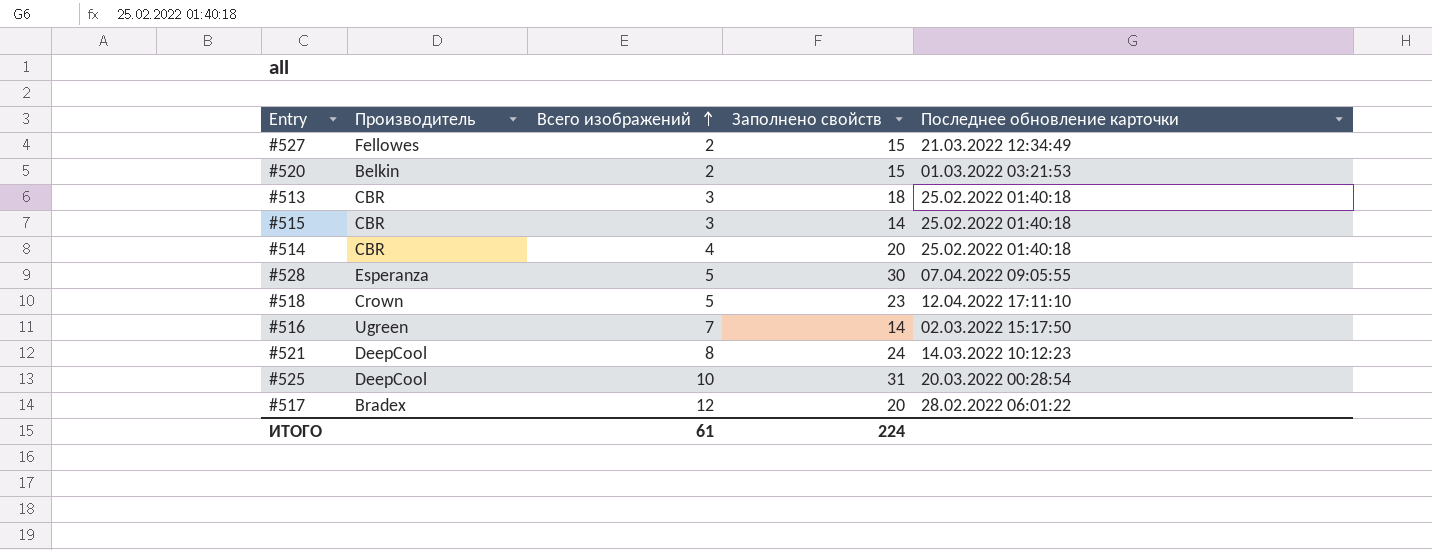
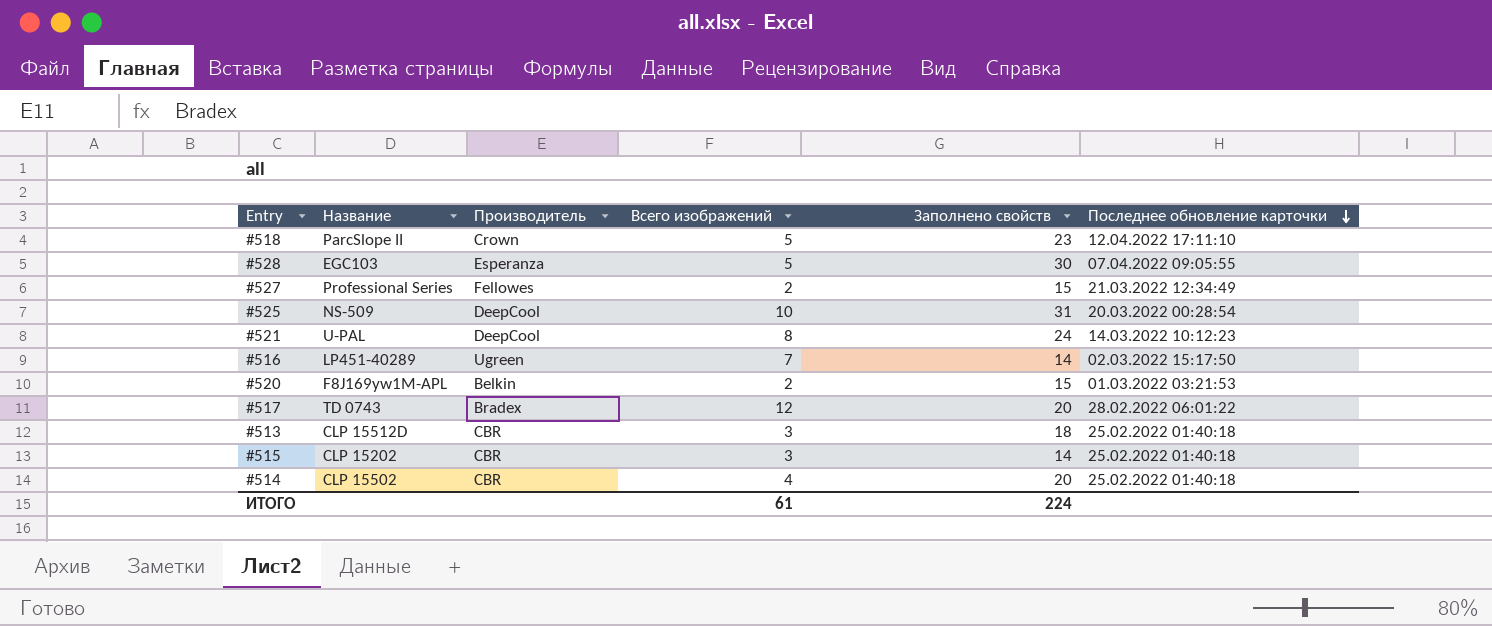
row order: Всего изображений ascending -> Последнее обновление карточки descending
column Название | position: none -> 2

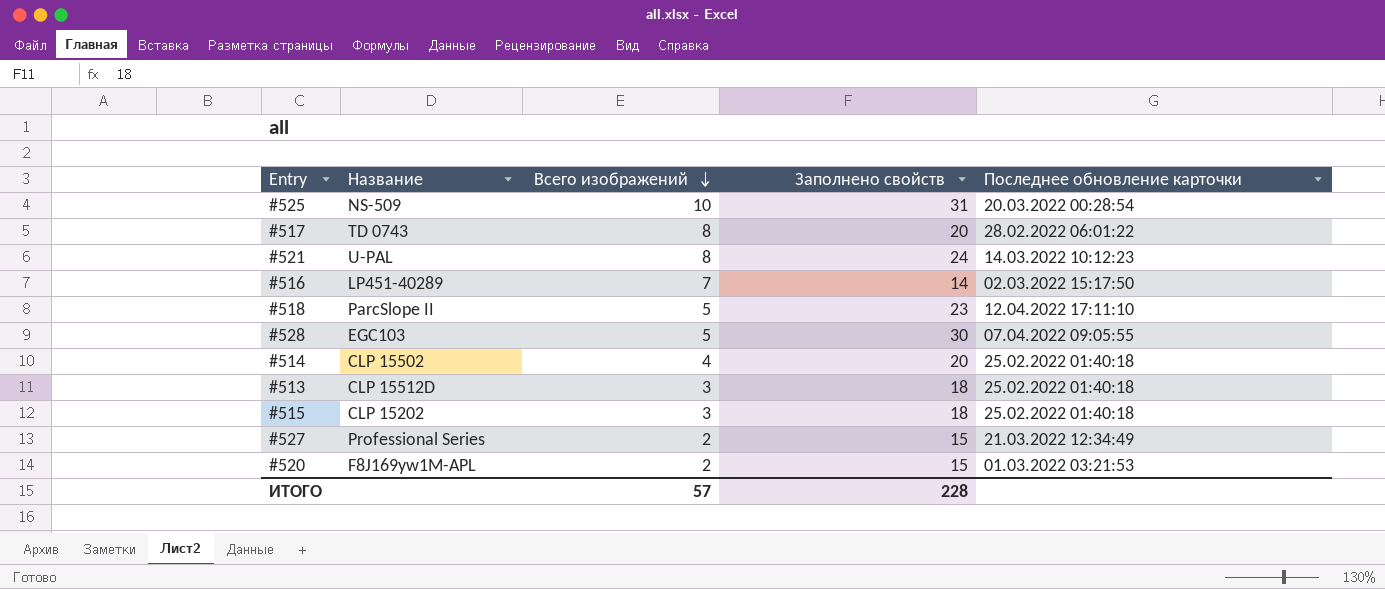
row order: Последнее обновление карточки descending -> Всего изображений descending
column Производитель | position: 3 -> none
#517 | Всего изображений: 12 -> 8
#515 | Заполнено свойств: 14 -> 18
ИТОГО | Всего изображений: 61 -> 57
ИТОГО | Заполнено свойств: 224 -> 228

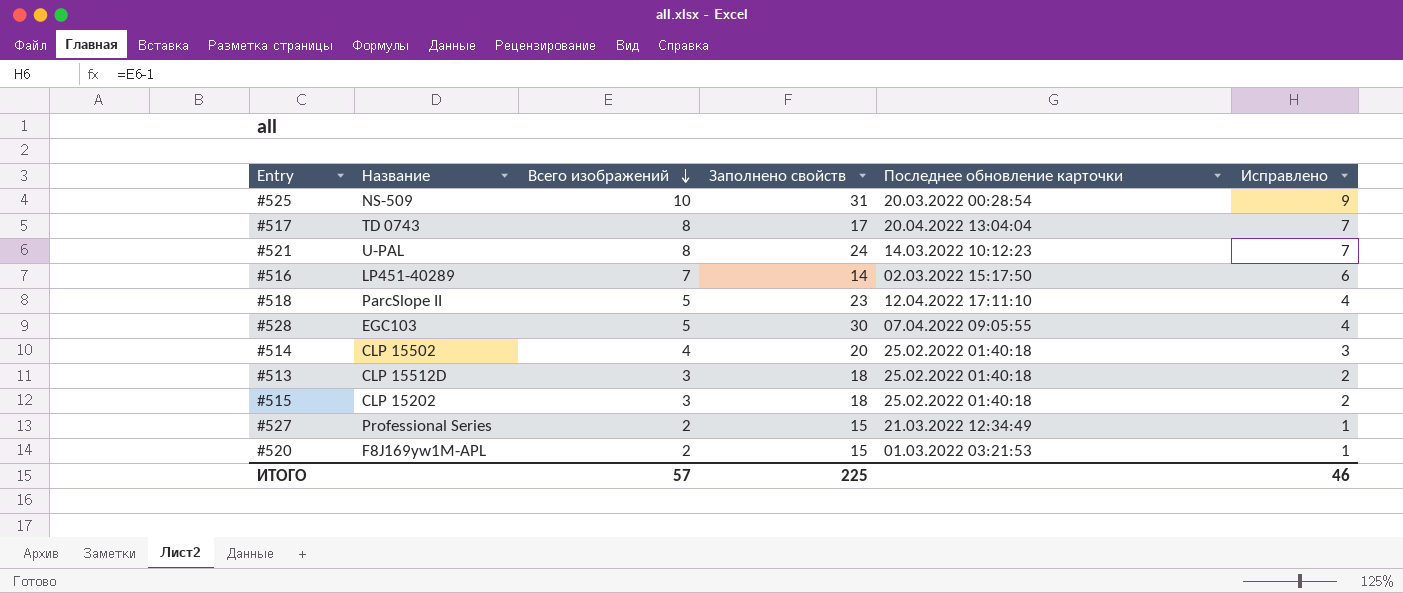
column Исправлено | formula: none -> [Всего изображений] - 1
#517 | Заполнено свойств: 20 -> 17
#517 | Последнее обновление карточки: 28.02.2022 06:01:22 -> 20.04.2022 13:04:04
ИТОГО | Заполнено свойств: 228 -> 225

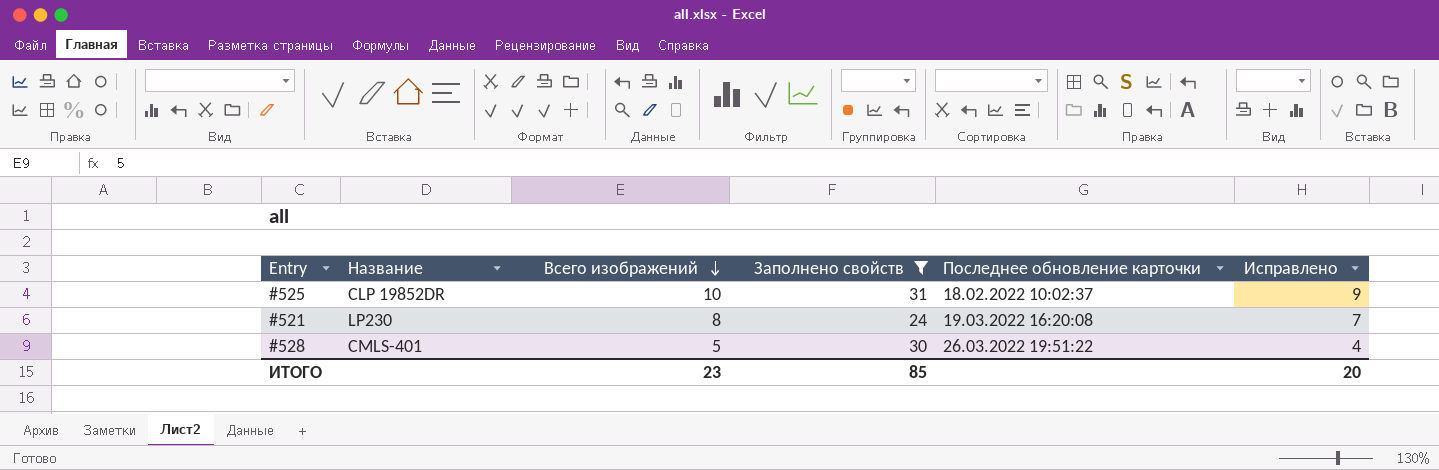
filter: none -> Заполнено свойств >= 24
#525 | Название: NS-509 -> CLP 19852DR
#525 | Последнее обновление карточки: 20.03.2022 00:28:54 -> 18.02.2022 10:02:37
#521 | Название: U-PAL -> LP230
#521 | Последнее обновление карточки: 14.03.2022 10:12:23 -> 19.03.2022 16:20:08
#528 | Название: EGC103 -> CMLS-401
#528 | Последнее обновление карточки: 07.04.2022 09:05:55 -> 26.03.2022 19:51:22
ИТОГО | Всего изображений: 57 -> 23
ИТОГО | Заполнено свойств: 225 -> 85
ИТОГО | Исправлено: 46 -> 20

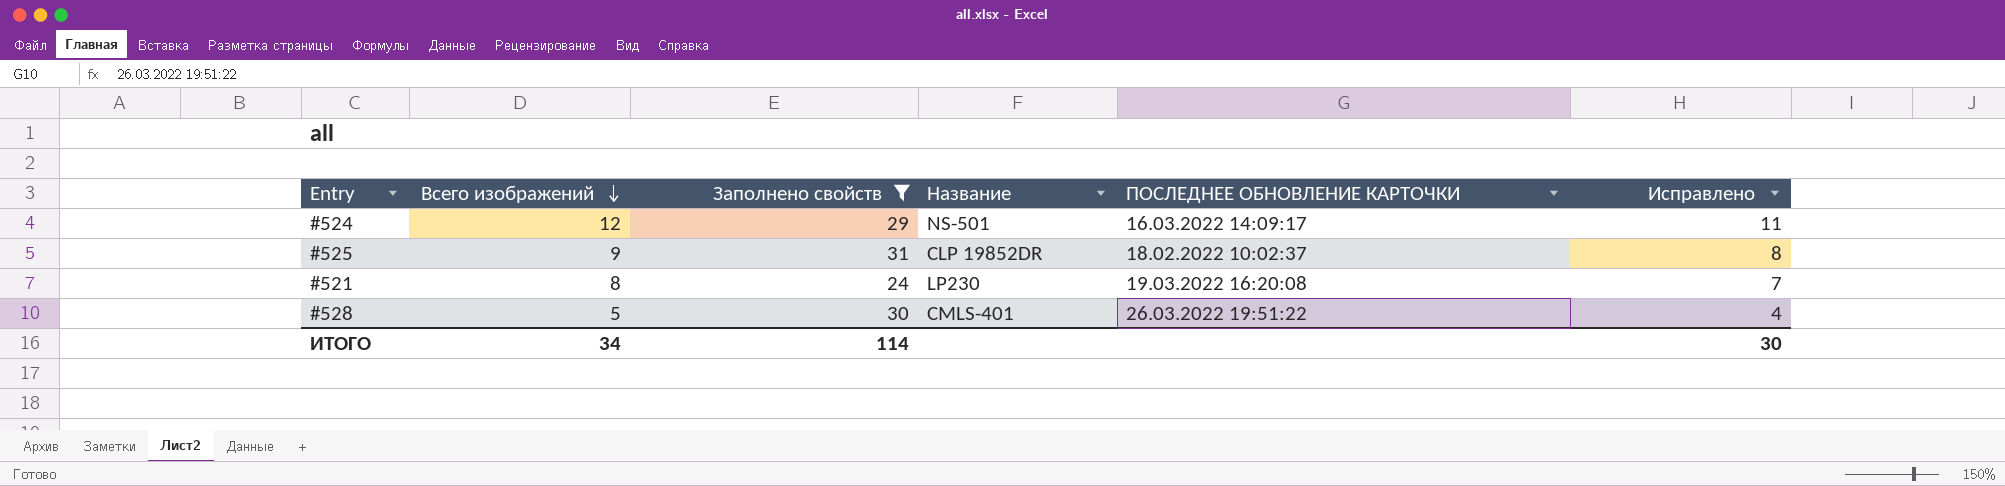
column Название | position: 2 -> 4
column name: Последнее обновление карточки -> ПОСЛЕДНЕЕ ОБНОВЛЕНИЕ КАРТОЧКИ
row #524: none -> 12 | 29 | NS-501 | 16.03.2022 14:09:17 | 11
#525 | Всего изображений: 10 -> 9
#525 | Исправлено: 9 -> 8
ИТОГО | Всего изображений: 23 -> 34
ИТОГО | Заполнено свойств: 85 -> 114
ИТОГО | Исправлено: 20 -> 30

